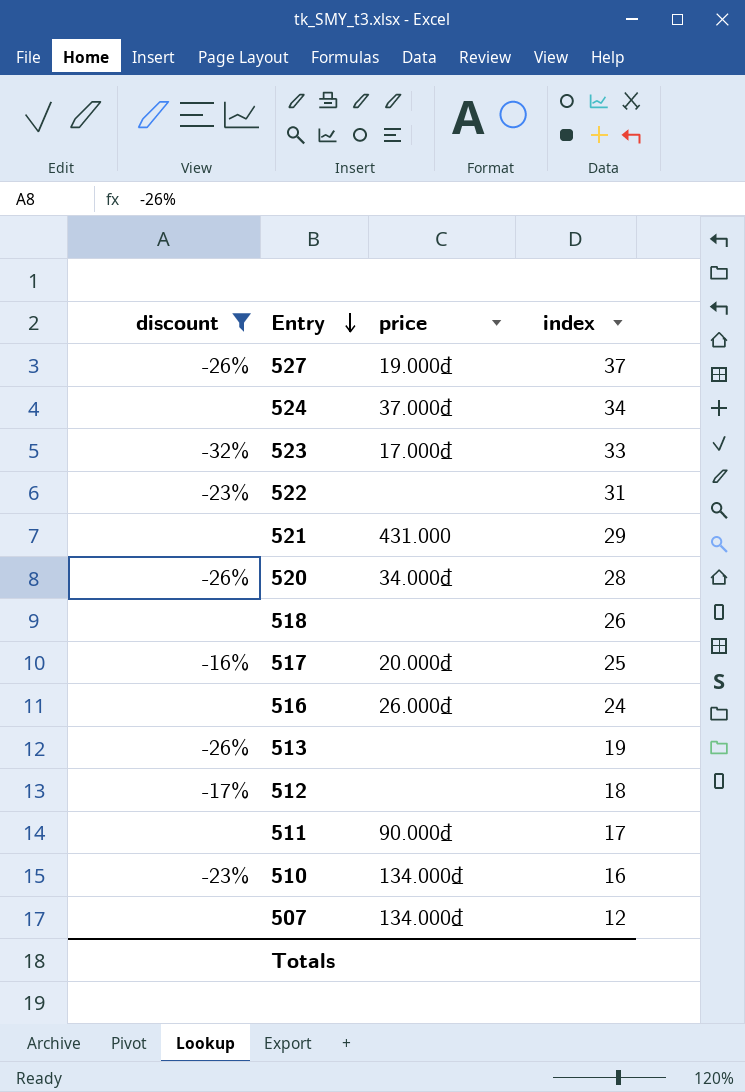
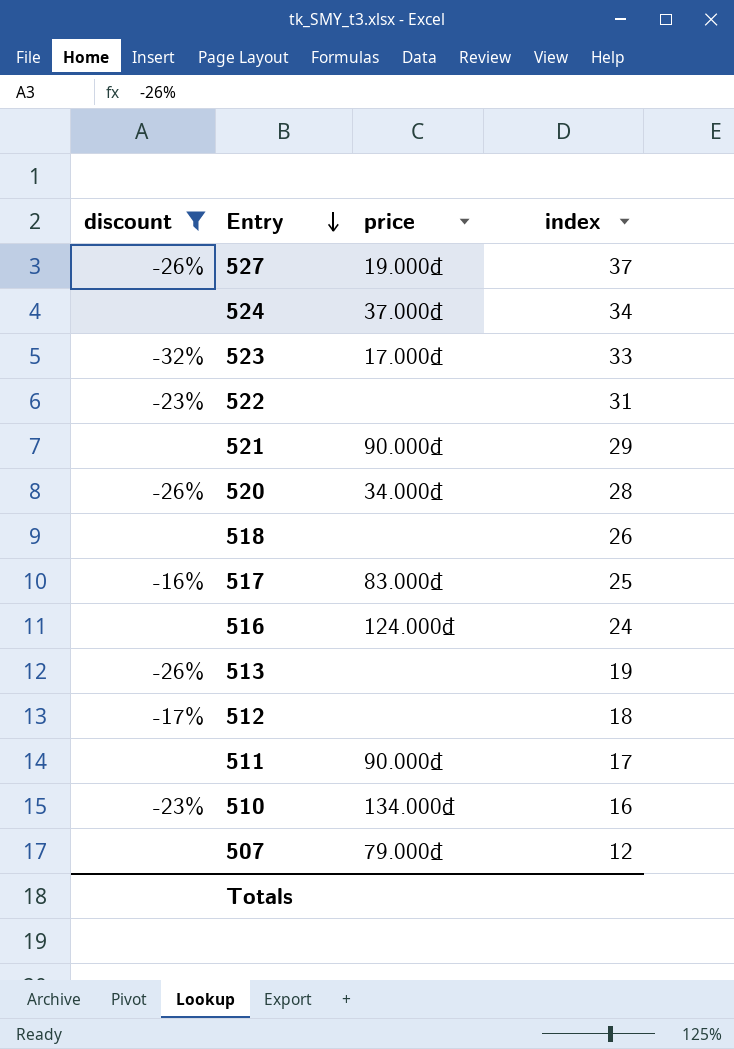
521 | price: 431.000 -> 90.000₫
517 | price: 20.000₫ -> 83.000₫
516 | price: 26.000₫ -> 124.000₫
507 | price: 134.000₫ -> 79.000₫

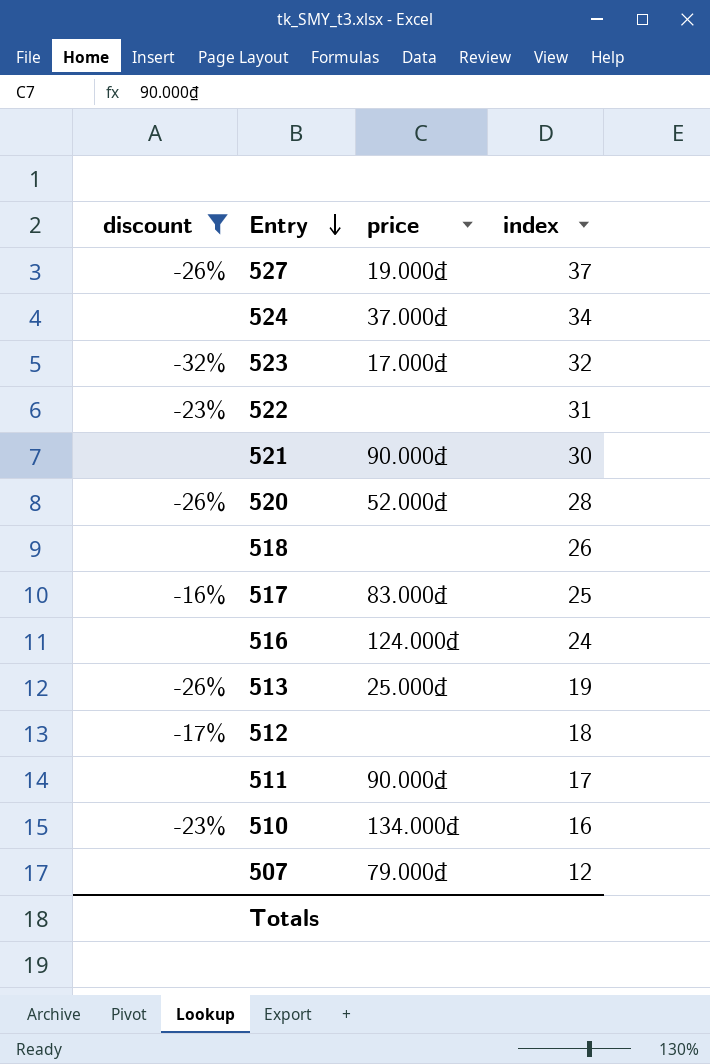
523 | index: 33 -> 32
521 | index: 29 -> 30
520 | price: 34.000₫ -> 52.000₫
513 | price: none -> 25.000₫

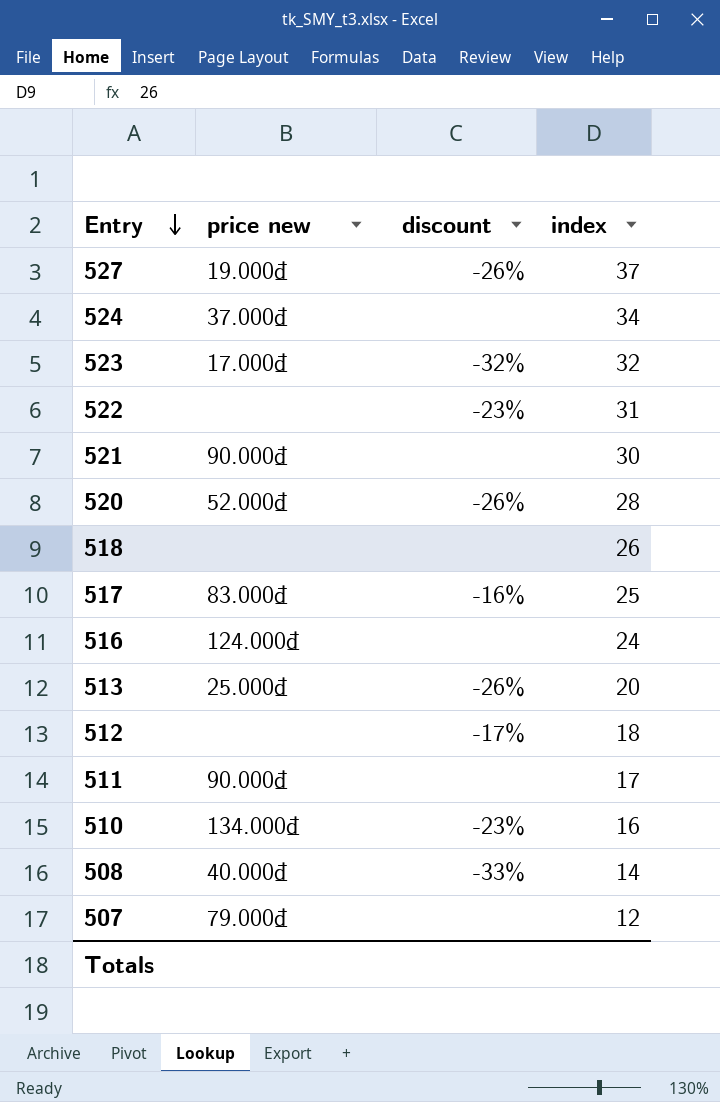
filter: discount != -33% -> none
column name: price -> price new
column discount | position: 1 -> 3
513 | index: 19 -> 20

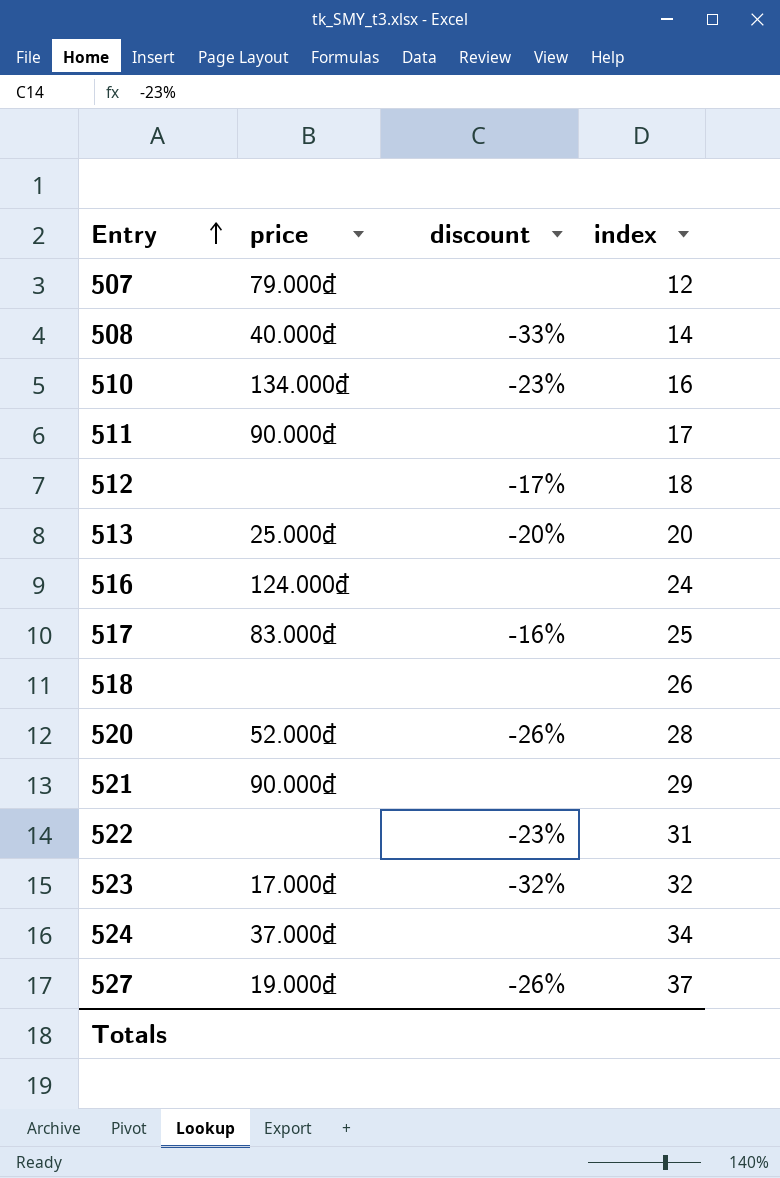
row order: Entry descending -> Entry ascending
column name: price new -> price
513 | discount: -26% -> -20%
521 | index: 30 -> 29

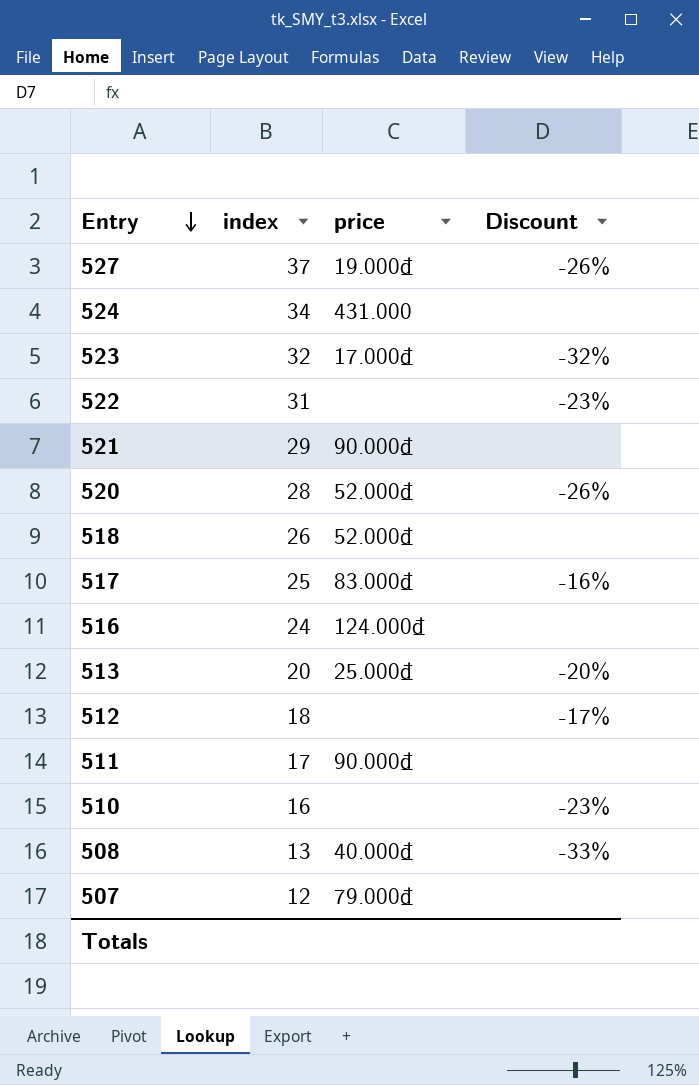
row order: Entry ascending -> Entry descending
column index | position: 4 -> 2
column name: discount -> Discount
524 | price: 37.000₫ -> 431.000
518 | price: none -> 52.000₫
510 | price: 134.000₫ -> none
508 | index: 14 -> 13

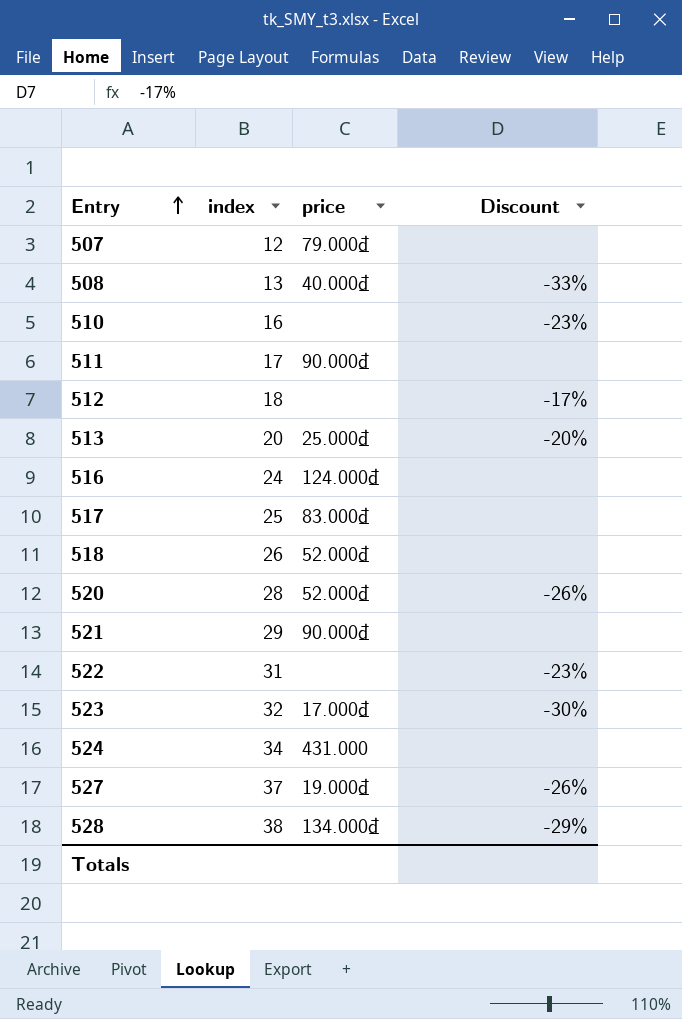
row order: Entry descending -> Entry ascending
517 | Discount: -16% -> none
523 | Discount: -32% -> -30%
row 528: none -> 38 | 134.000₫ | -29%

